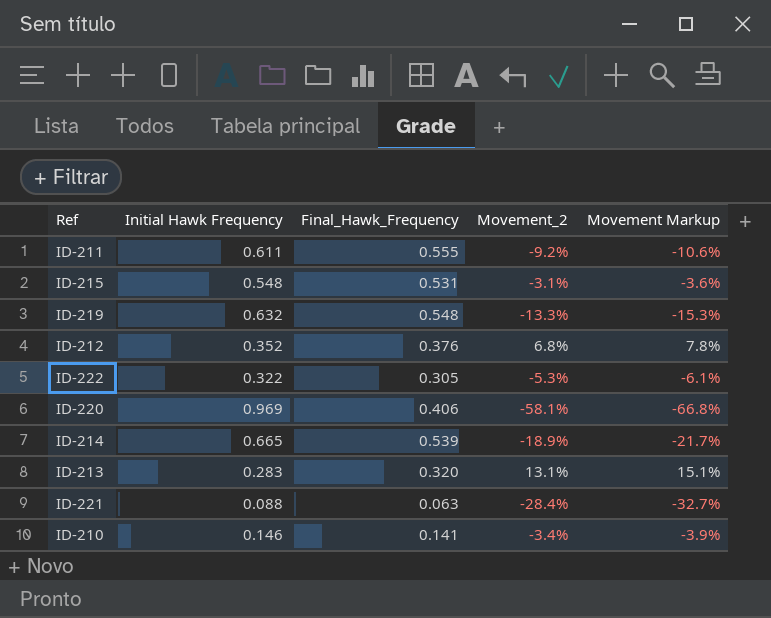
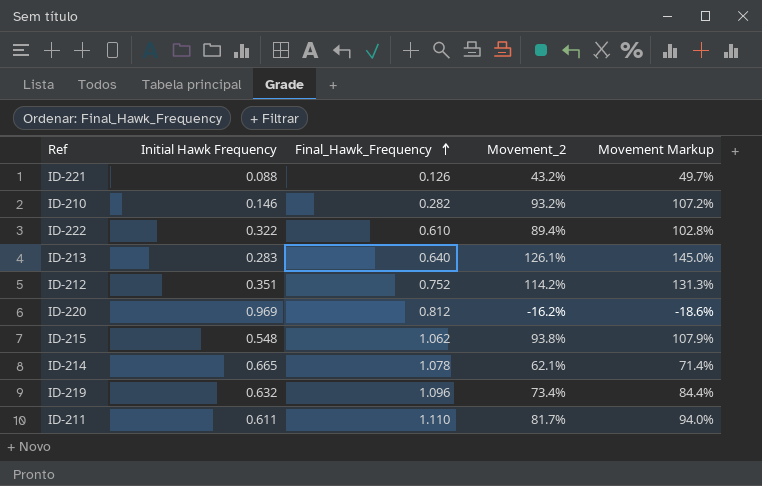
row order: none -> Final_Hawk_Frequency ascending
ID-221 | Final_Hawk_Frequency: 0.063 -> 0.126
ID-221 | Movement_2: -28.4% -> 43.2%
ID-221 | Movement Markup: -32.7% -> 49.7%
ID-210 | Final_Hawk_Frequency: 0.141 -> 0.282
ID-210 | Movement_2: -3.4% -> 93.2%
ID-210 | Movement Markup: -3.9% -> 107.2%
ID-222 | Final_Hawk_Frequency: 0.305 -> 0.610
ID-222 | Movement_2: -5.3% -> 89.4%
ID-222 | Movement Markup: -6.1% -> 102.8%
ID-213 | Final_Hawk_Frequency: 0.320 -> 0.640
ID-213 | Movement_2: 13.1% -> 126.1%
ID-213 | Movement Markup: 15.1% -> 145.0%
ID-212 | Initial Hawk Frequency: 0.352 -> 0.351
ID-212 | Final_Hawk_Frequency: 0.376 -> 0.752
ID-212 | Movement_2: 6.8% -> 114.2%
ID-212 | Movement Markup: 7.8% -> 131.3%
ID-220 | Final_Hawk_Frequency: 0.406 -> 0.812
ID-220 | Movement_2: -58.1% -> -16.2%
ID-220 | Movement Markup: -66.8% -> -18.6%
ID-215 | Final_Hawk_Frequency: 0.531 -> 1.062
ID-215 | Movement_2: -3.1% -> 93.8%
ID-215 | Movement Markup: -3.6% -> 107.9%
ID-214 | Final_Hawk_Frequency: 0.539 -> 1.078
ID-214 | Movement_2: -18.9% -> 62.1%
ID-214 | Movement Markup: -21.7% -> 71.4%
ID-219 | Final_Hawk_Frequency: 0.548 -> 1.096
ID-219 | Movement_2: -13.3% -> 73.4%
ID-219 | Movement Markup: -15.3% -> 84.4%
ID-211 | Final_Hawk_Frequency: 0.555 -> 1.110
ID-211 | Movement_2: -9.2% -> 81.7%
ID-211 | Movement Markup: -10.6% -> 94.0%

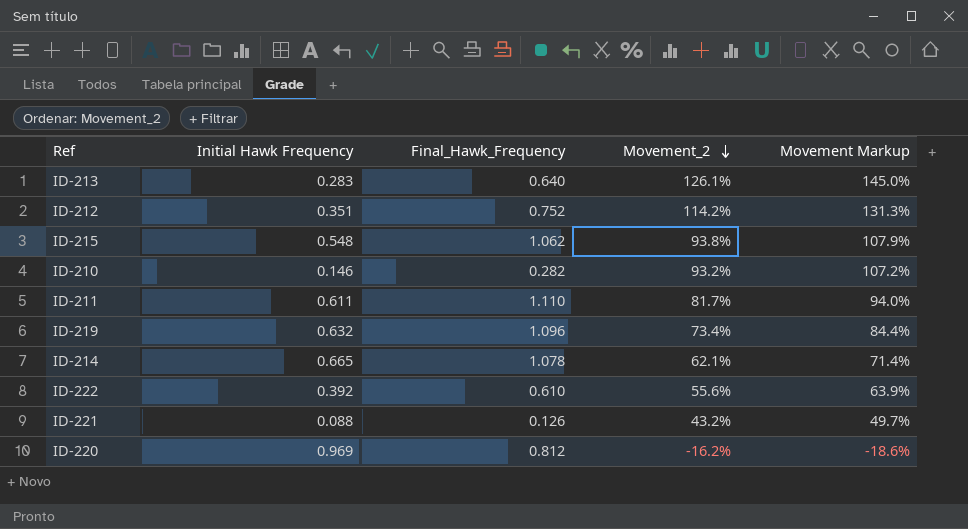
row order: Final_Hawk_Frequency ascending -> Movement_2 descending
ID-222 | Initial Hawk Frequency: 0.322 -> 0.392
ID-222 | Movement_2: 89.4% -> 55.6%
ID-222 | Movement Markup: 102.8% -> 63.9%

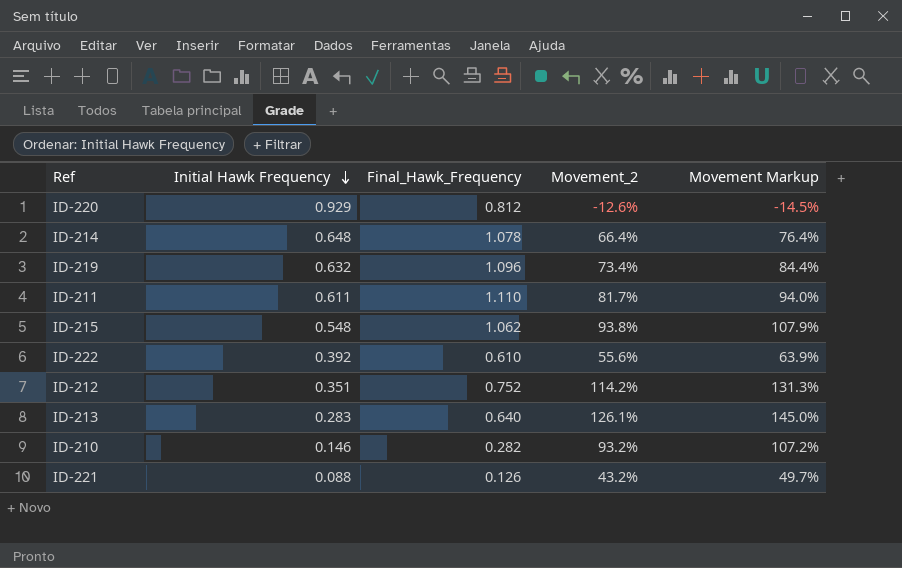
row order: Movement_2 descending -> Initial Hawk Frequency descending
ID-220 | Initial Hawk Frequency: 0.969 -> 0.929
ID-220 | Movement_2: -16.2% -> -12.6%
ID-220 | Movement Markup: -18.6% -> -14.5%
ID-214 | Initial Hawk Frequency: 0.665 -> 0.648
ID-214 | Movement_2: 62.1% -> 66.4%
ID-214 | Movement Markup: 71.4% -> 76.4%

